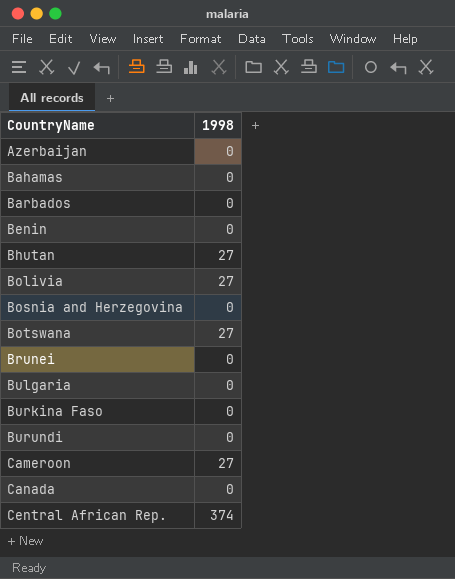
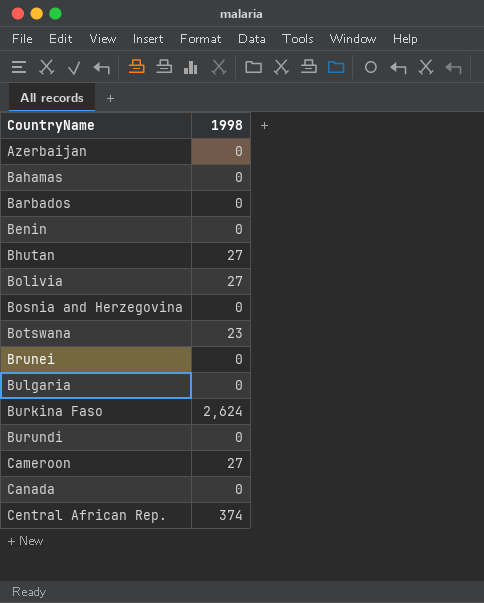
Botswana | 1998: 27 -> 23
Burkina Faso | 1998: 0 -> 2,624

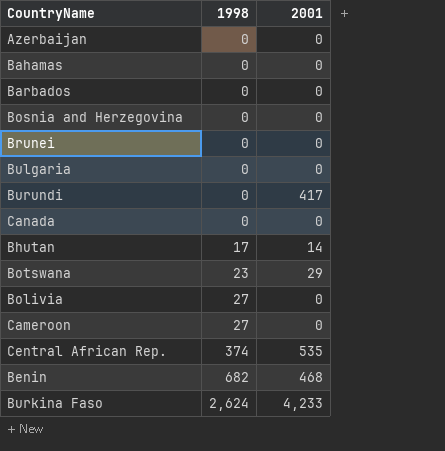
row order: CountryName ascending -> 1998 ascending
column 2001 | position: none -> 3
Bhutan | 1998: 27 -> 17
Benin | 1998: 0 -> 682

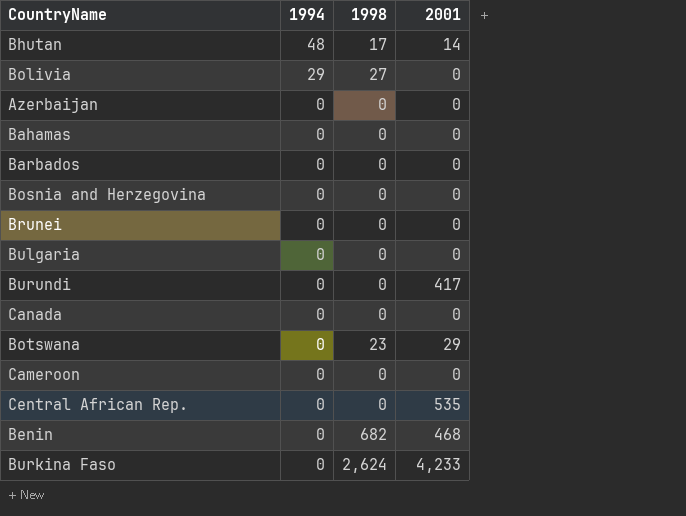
row order: 1998 ascending -> 1994 descending
column 1994 | position: none -> 2
Cameroon | 1998: 27 -> 0
Central African Rep. | 1998: 374 -> 0

